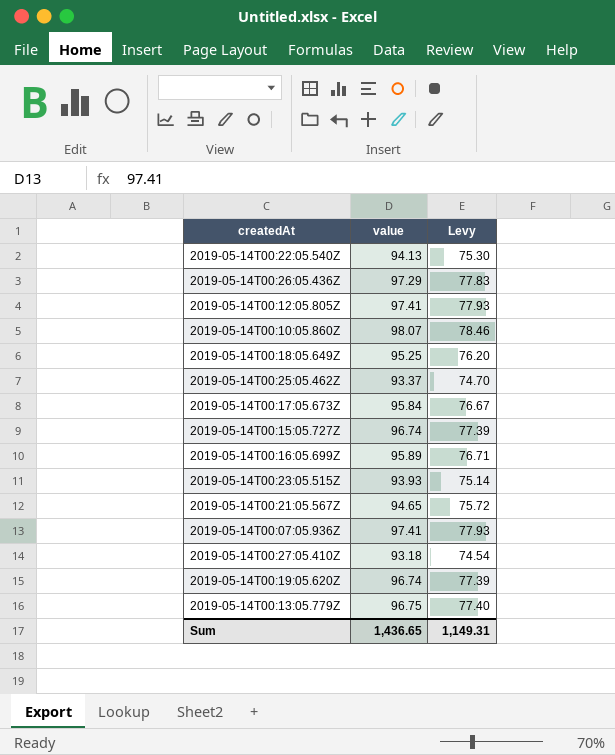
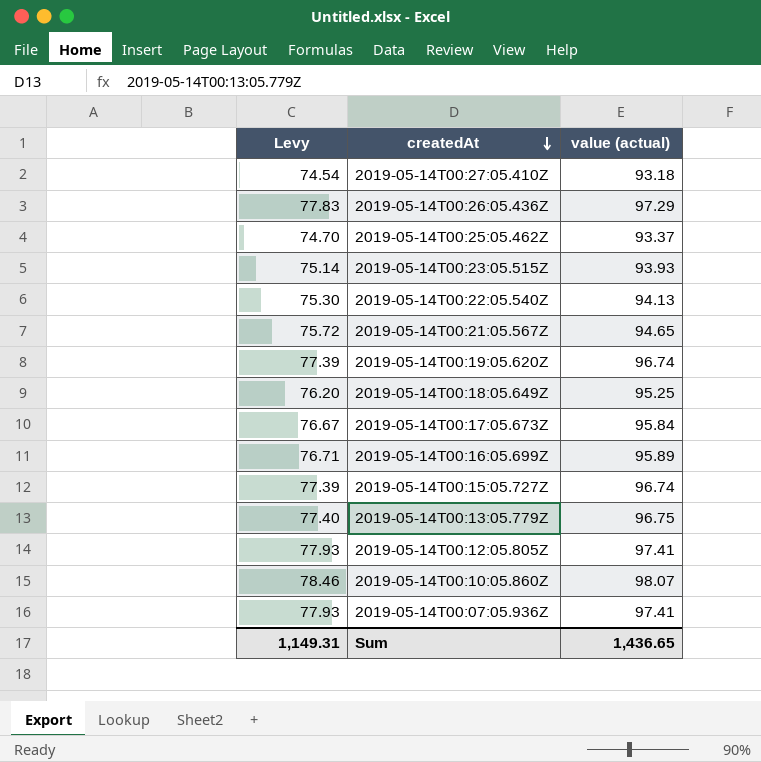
row order: none -> createdAt descending
column Levy | position: 3 -> 1
column name: value -> value (actual)

